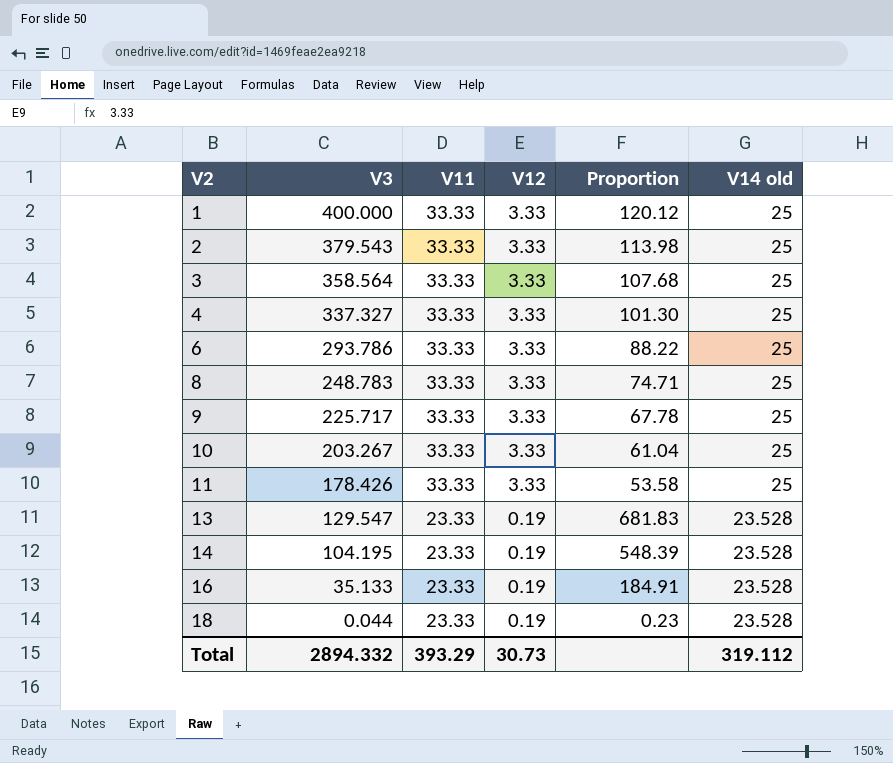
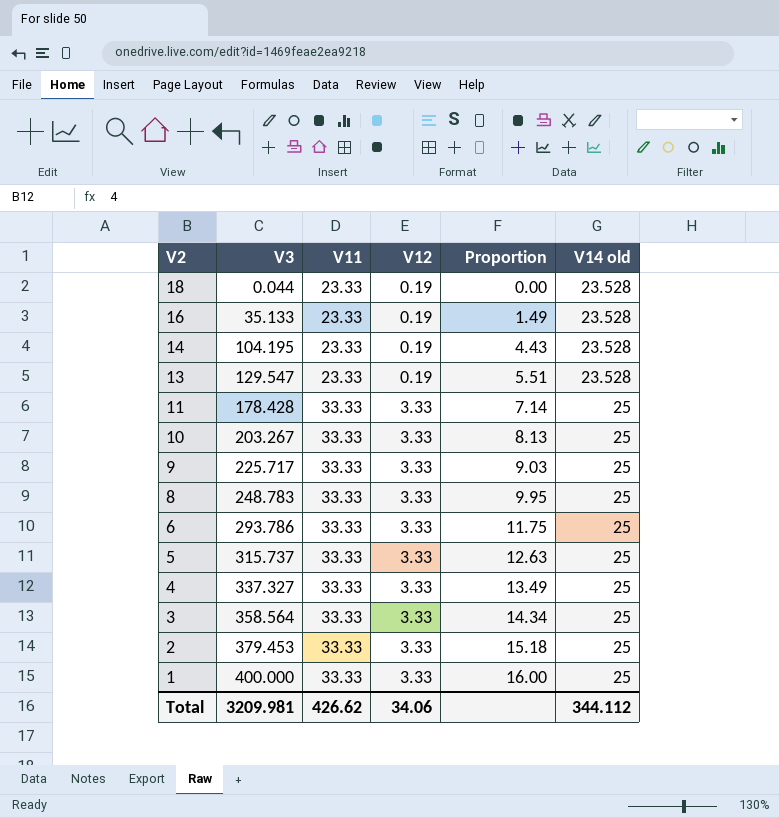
row order: V2 ascending -> V2 descending
column Proportion | formula: [V3] / [V12] -> [V3] / [V14 old]
11 | V3: 178.426 -> 178.428
row 5: none -> 315.737 | 33.33 | 3.33 | 12.63 | 25
2 | V3: 379.543 -> 379.453
Total | V3: 2894.332 -> 3209.981
Total | V11: 393.29 -> 426.62
Total | V12: 30.73 -> 34.06
Total | V14 old: 319.112 -> 344.112

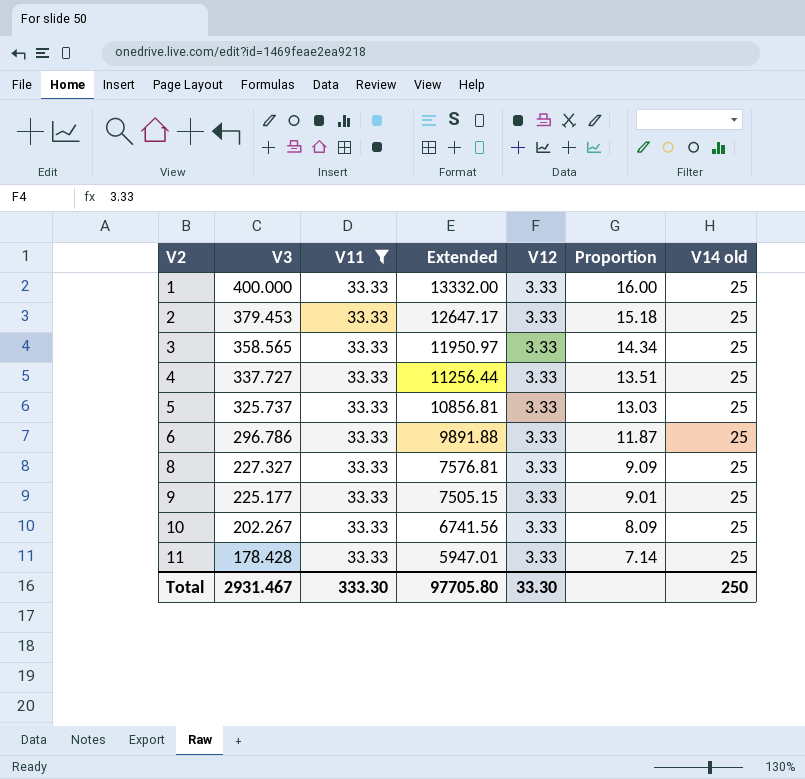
filter: none -> V11 = 33.33
row order: V2 descending -> V2 ascending
column Extended | formula: none -> [V3] * [V11]
3 | V3: 358.564 -> 358.565
4 | V3: 337.327 -> 337.727
4 | Proportion: 13.49 -> 13.51
5 | V3: 315.737 -> 325.737
5 | Proportion: 12.63 -> 13.03
6 | V3: 293.786 -> 296.786
6 | Proportion: 11.75 -> 11.87
8 | V3: 248.783 -> 227.327
8 | Proportion: 9.95 -> 9.09
9 | V3: 225.717 -> 225.177
9 | Proportion: 9.03 -> 9.01
10 | V3: 203.267 -> 202.267
10 | Proportion: 8.13 -> 8.09
Total | V3: 3209.981 -> 2931.467
Total | V11: 426.62 -> 333.30
Total | V12: 34.06 -> 33.30
Total | V14 old: 344.112 -> 250

